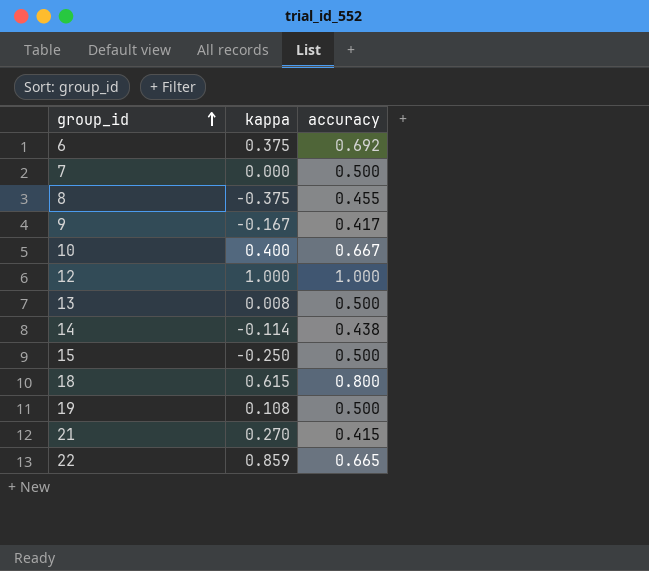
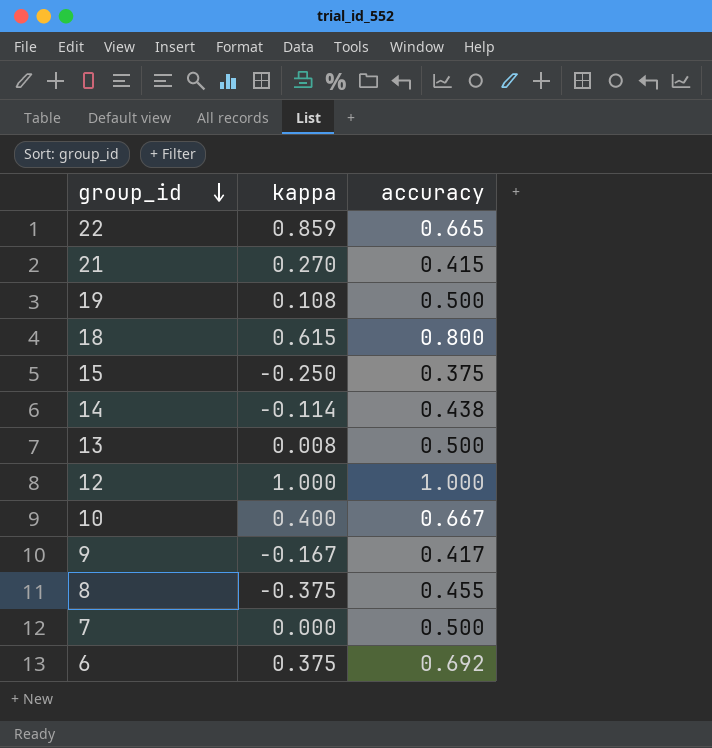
row order: group_id ascending -> group_id descending
15 | accuracy: 0.500 -> 0.375

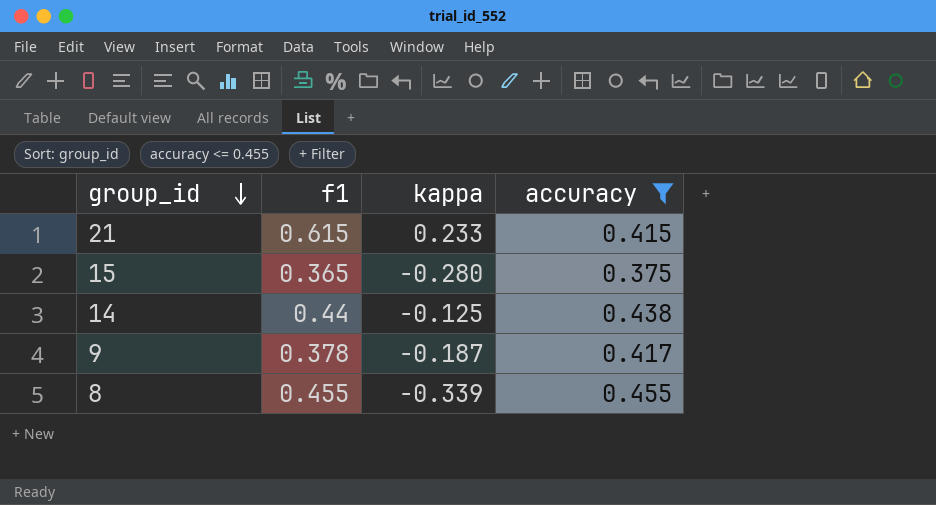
filter: none -> accuracy <= 0.455
column f1 | position: none -> 2
21 | kappa: 0.270 -> 0.233
15 | kappa: -0.250 -> -0.280
14 | kappa: -0.114 -> -0.125
9 | kappa: -0.167 -> -0.187
8 | kappa: -0.375 -> -0.339

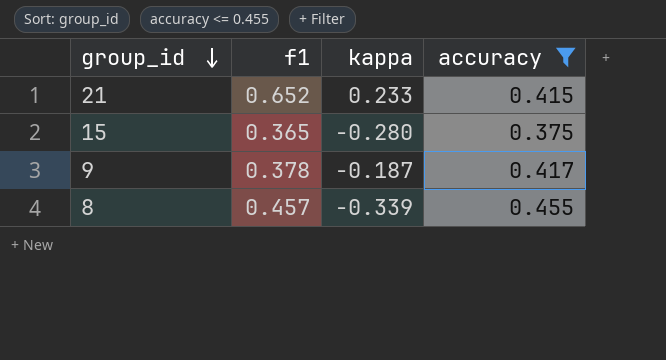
row 14: 0.44 | -0.125 | 0.438 -> none
21 | f1: 0.615 -> 0.652
8 | f1: 0.455 -> 0.457

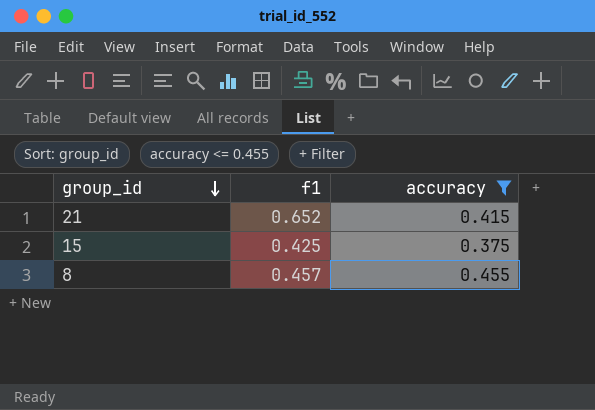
column kappa | position: 3 -> none
row 9: 0.378 | -0.187 | 0.417 -> none
15 | f1: 0.365 -> 0.425

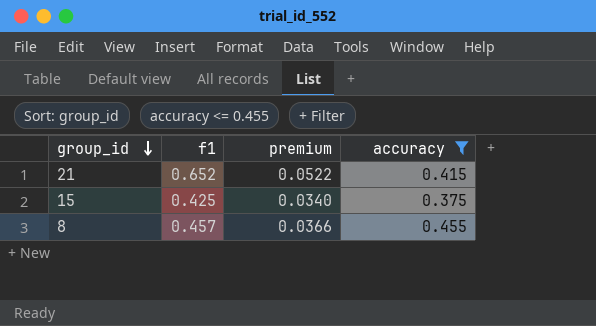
column premium | formula: none -> [f1] * 0.08

